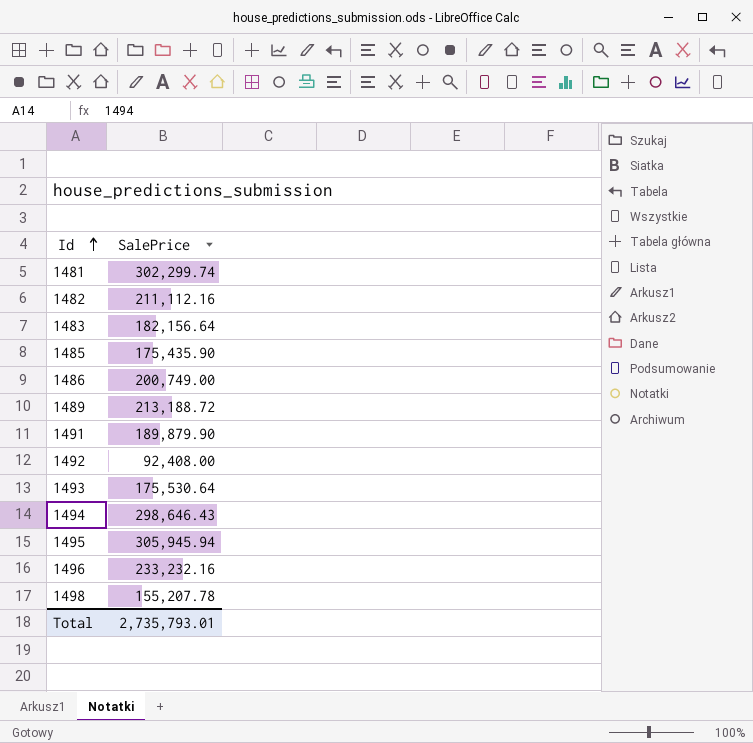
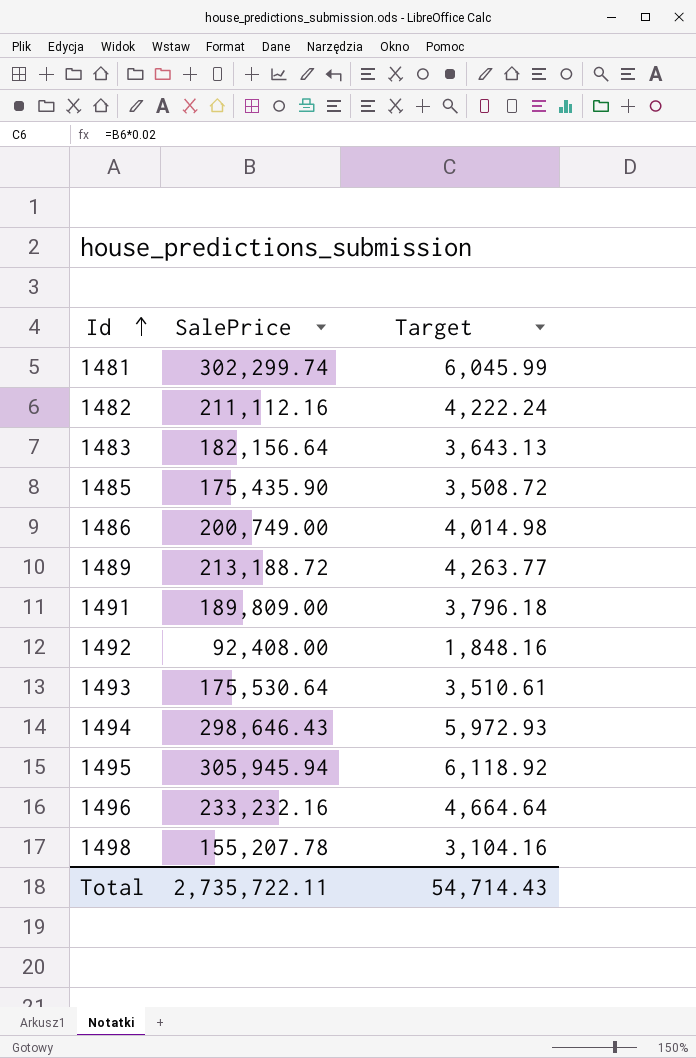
column Target | formula: none -> [SalePrice] * 0.02
1491 | SalePrice: 189,879.90 -> 189,809.00
Total | SalePrice: 2,735,793.01 -> 2,735,722.11

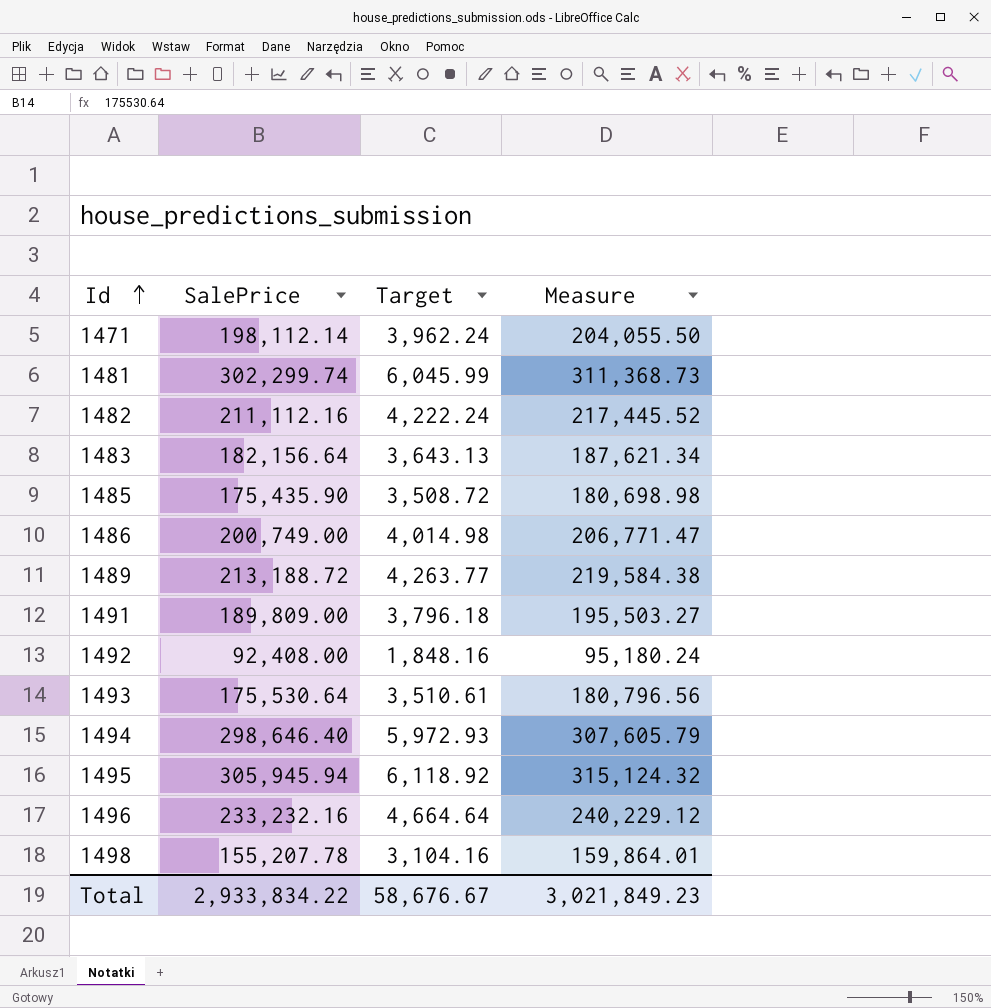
column Measure | formula: none -> [SalePrice] * 1.03
row 1471: none -> 198,112.14 | 3,962.24 | 204,055.50
1494 | SalePrice: 298,646.43 -> 298,646.40
Total | SalePrice: 2,735,722.11 -> 2,933,834.22
Total | Target: 54,714.43 -> 58,676.67

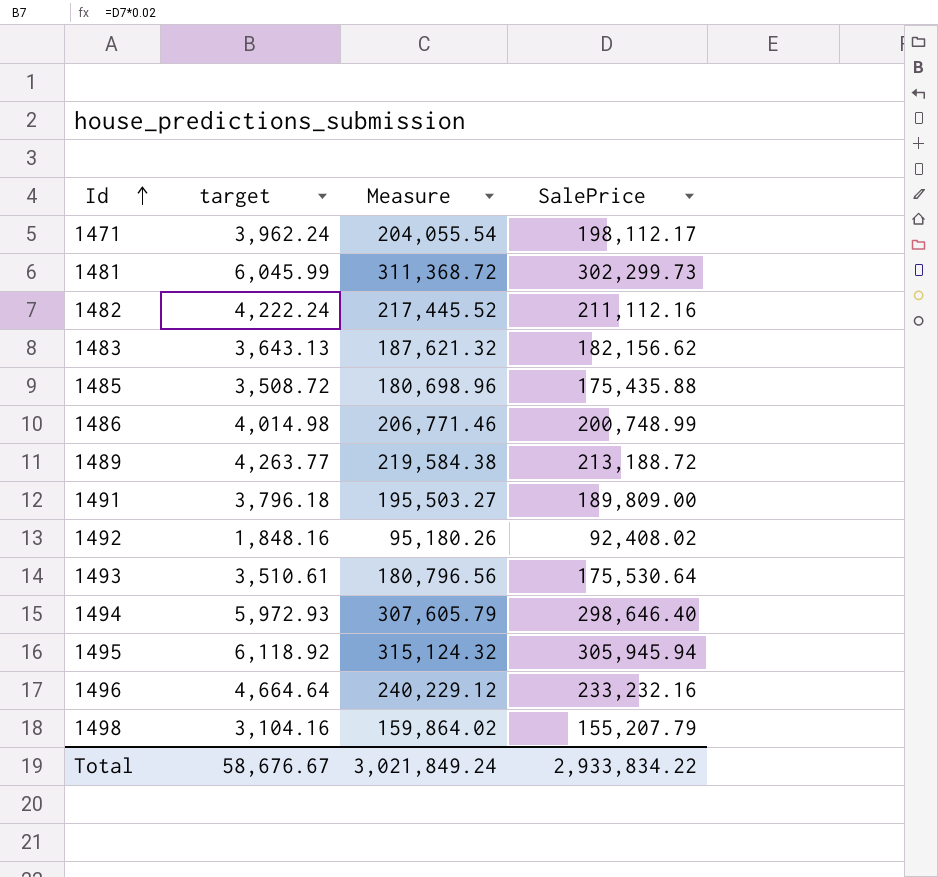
column name: Target -> target
column SalePrice | position: 2 -> 4
1471 | Measure: 204,055.50 -> 204,055.54
1471 | SalePrice: 198,112.14 -> 198,112.17
1481 | Measure: 311,368.73 -> 311,368.72
1481 | SalePrice: 302,299.74 -> 302,299.73
1483 | Measure: 187,621.34 -> 187,621.32
1483 | SalePrice: 182,156.64 -> 182,156.62
1485 | Measure: 180,698.98 -> 180,698.96
1485 | SalePrice: 175,435.90 -> 175,435.88
1486 | Measure: 206,771.47 -> 206,771.46
1486 | SalePrice: 200,749.00 -> 200,748.99
1492 | Measure: 95,180.24 -> 95,180.26
1492 | SalePrice: 92,408.00 -> 92,408.02
1498 | Measure: 159,864.01 -> 159,864.02
1498 | SalePrice: 155,207.78 -> 155,207.79
Total | Measure: 3,021,849.23 -> 3,021,849.24

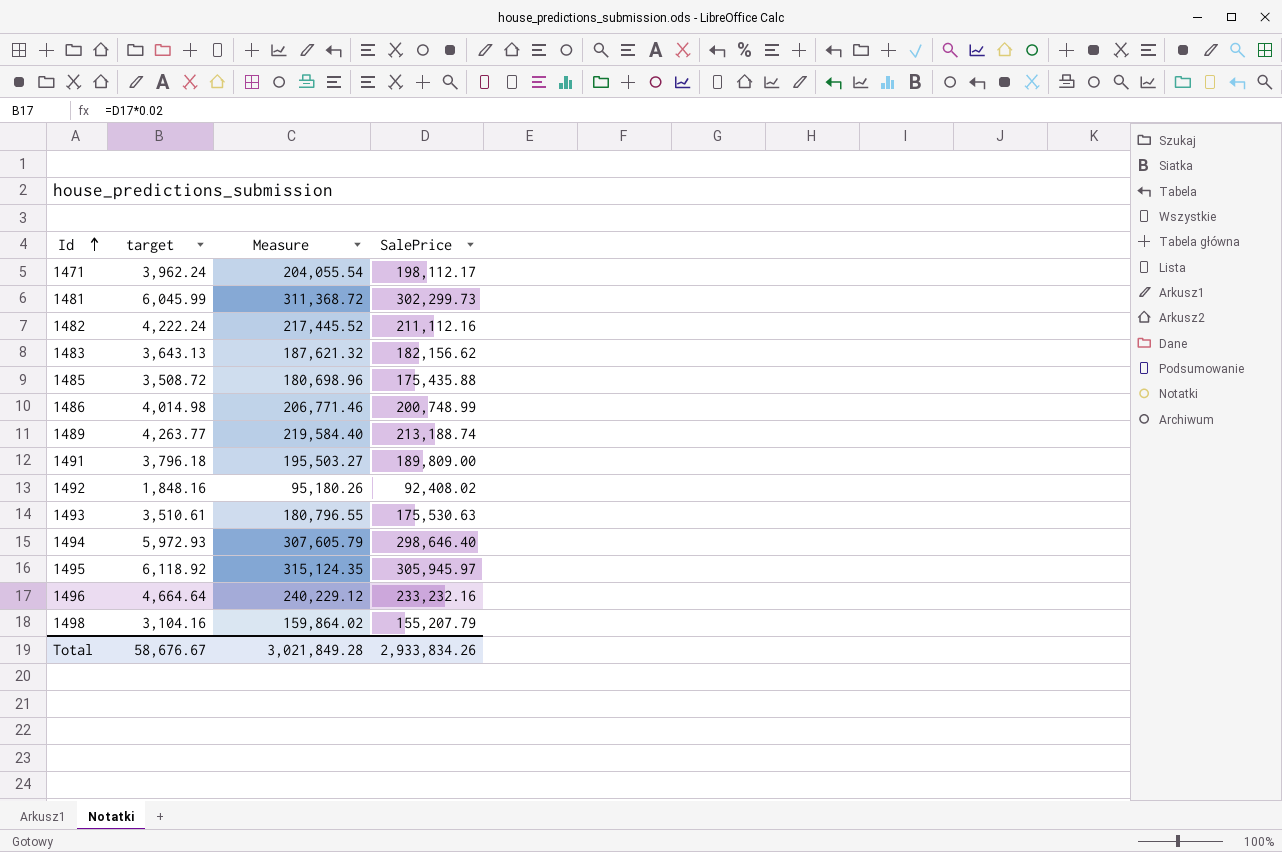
1489 | Measure: 219,584.38 -> 219,584.40
1489 | SalePrice: 213,188.72 -> 213,188.74
1493 | Measure: 180,796.56 -> 180,796.55
1493 | SalePrice: 175,530.64 -> 175,530.63
1495 | Measure: 315,124.32 -> 315,124.35
1495 | SalePrice: 305,945.94 -> 305,945.97
Total | Measure: 3,021,849.24 -> 3,021,849.28
Total | SalePrice: 2,933,834.22 -> 2,933,834.26

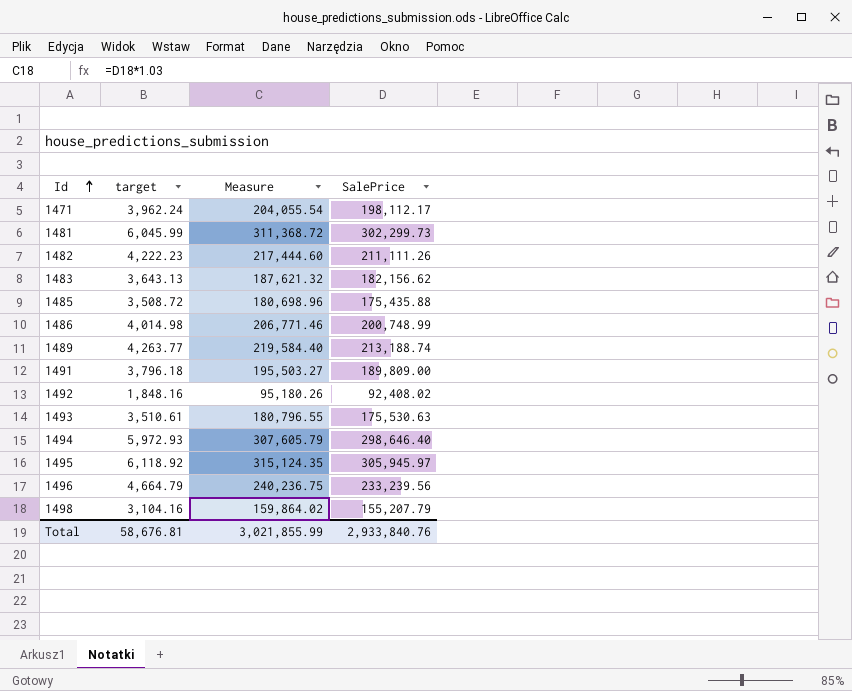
1482 | target: 4,222.24 -> 4,222.23
1482 | Measure: 217,445.52 -> 217,444.60
1482 | SalePrice: 211,112.16 -> 211,111.26
1496 | target: 4,664.64 -> 4,664.79
1496 | Measure: 240,229.12 -> 240,236.75
1496 | SalePrice: 233,232.16 -> 233,239.56
Total | target: 58,676.67 -> 58,676.81
Total | Measure: 3,021,849.28 -> 3,021,855.99
Total | SalePrice: 2,933,834.26 -> 2,933,840.76

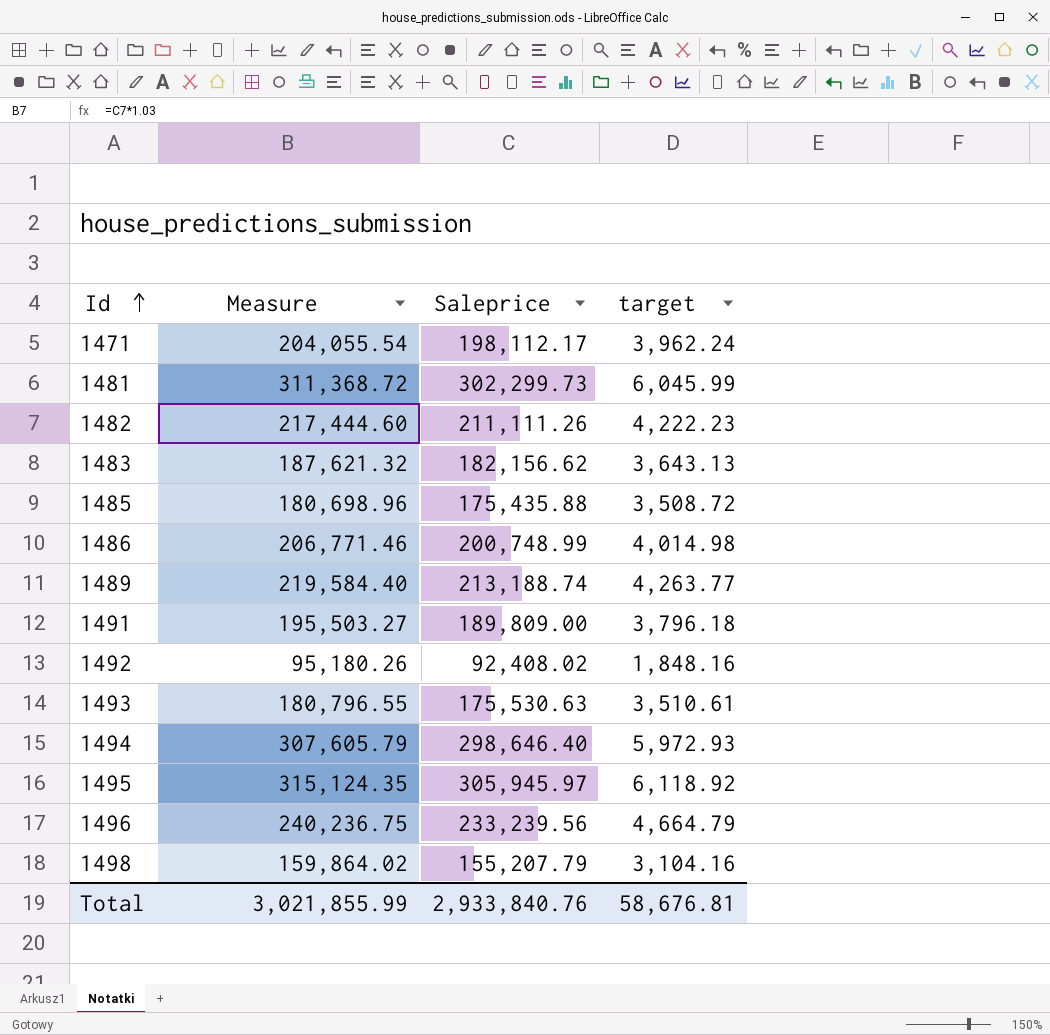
column name: SalePrice -> Saleprice
column target | position: 2 -> 4

